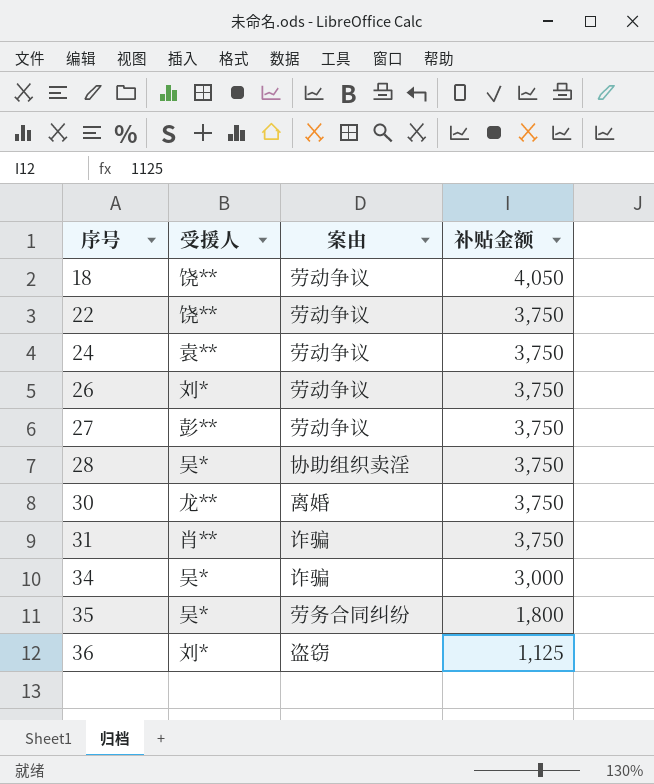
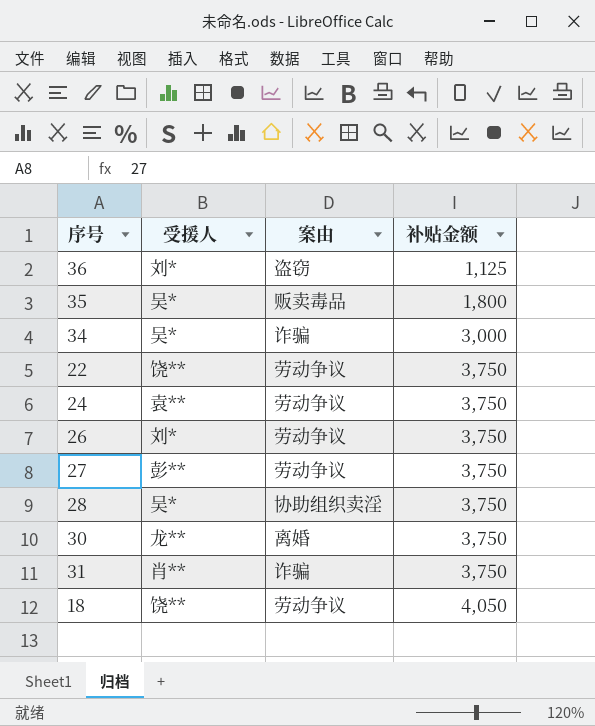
row order: 序号 ascending -> 补贴金额 ascending
35 | 案由: 劳务合同纠纷 -> 贩卖毒品

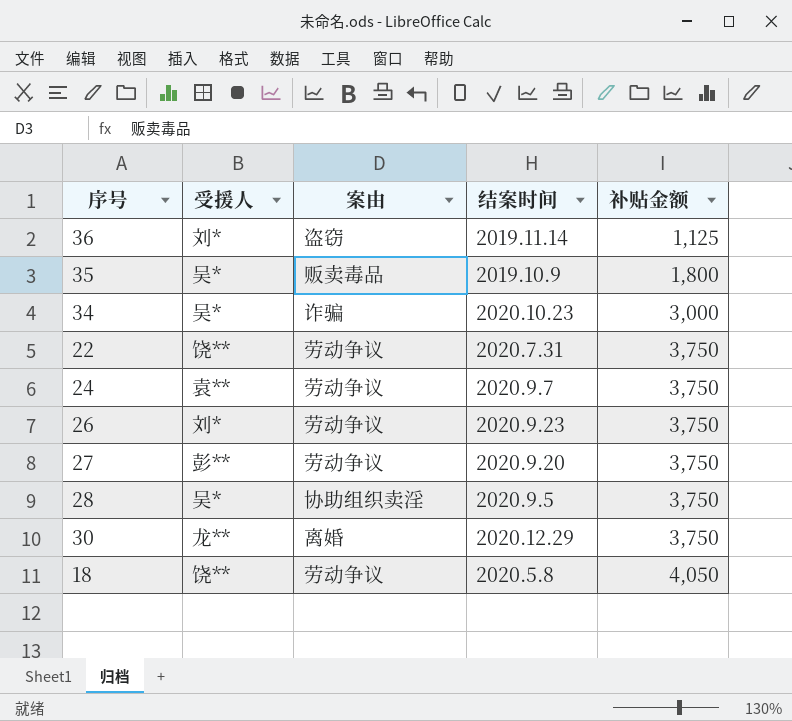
column 结案时间 | position: none -> 4
row 31: 肖** | 诈骗 | 3,750 -> none

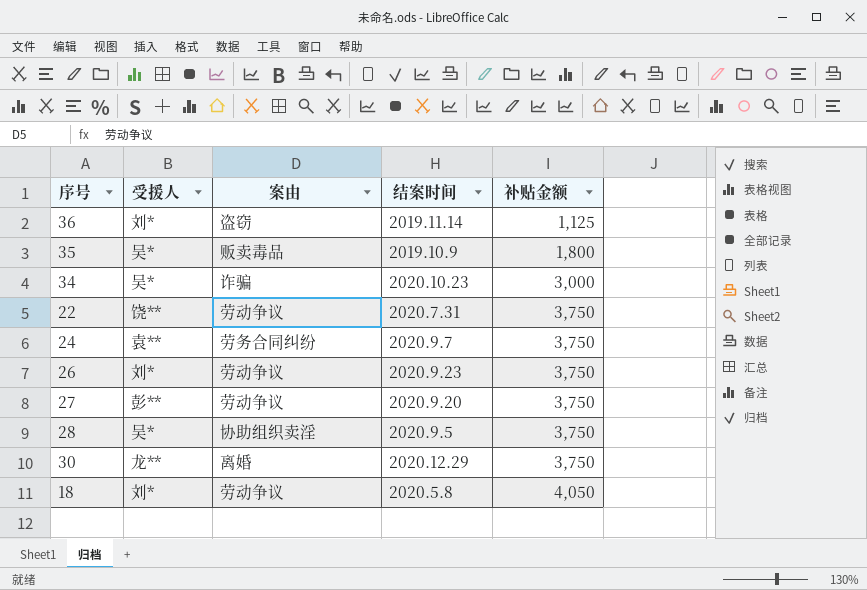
24 | 案由: 劳动争议 -> 劳务合同纠纷
18 | 受援人: 饶** -> 刘*

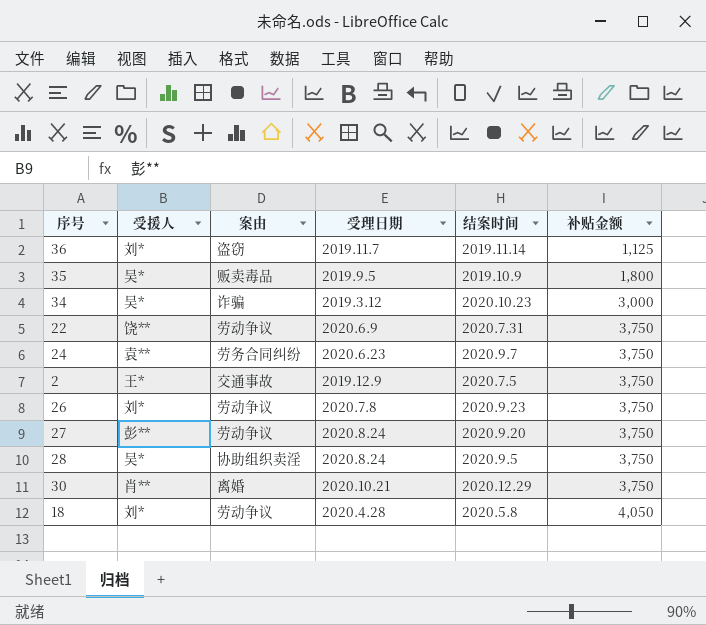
column 受理日期 | position: none -> 4
row 2: none -> 王* | 交通事故 | 2019.12.9 | 2020.7.5 | 3,750
30 | 受援人: 龙** -> 肖**

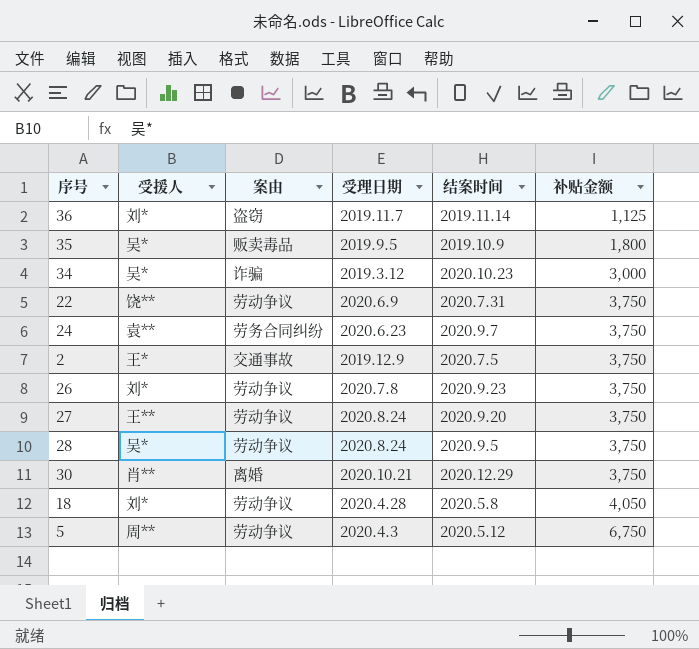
27 | 受援人: 彭** -> 王**
28 | 案由: 协助组织卖淫 -> 劳动争议
row 5: none -> 周** | 劳动争议 | 2020.4.3 | 2020.5.12 | 6,750

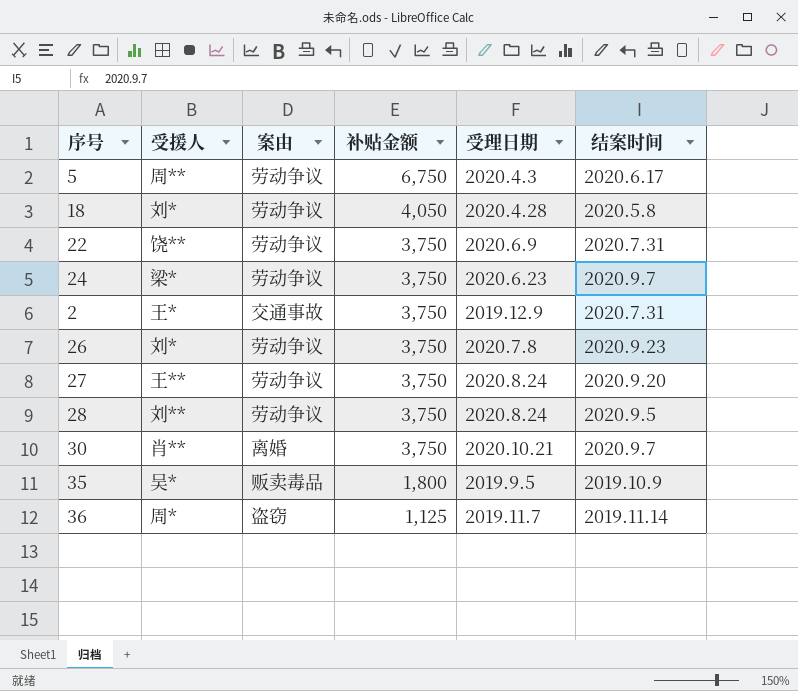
row order: 补贴金额 ascending -> 补贴金额 descending
column 补贴金额 | position: 6 -> 4
row 34: 吴* | 诈骗 | 2019.3.12 | 2020.10.23 | 3,000 -> none
5 | 结案时间: 2020.5.12 -> 2020.6.17
24 | 受援人: 袁** -> 梁*
24 | 案由: 劳务合同纠纷 -> 劳动争议
2 | 结案时间: 2020.7.5 -> 2020.7.31
28 | 受援人: 吴* -> 刘**
30 | 结案时间: 2020.12.29 -> 2020.9.7
36 | 受援人: 刘* -> 周*

